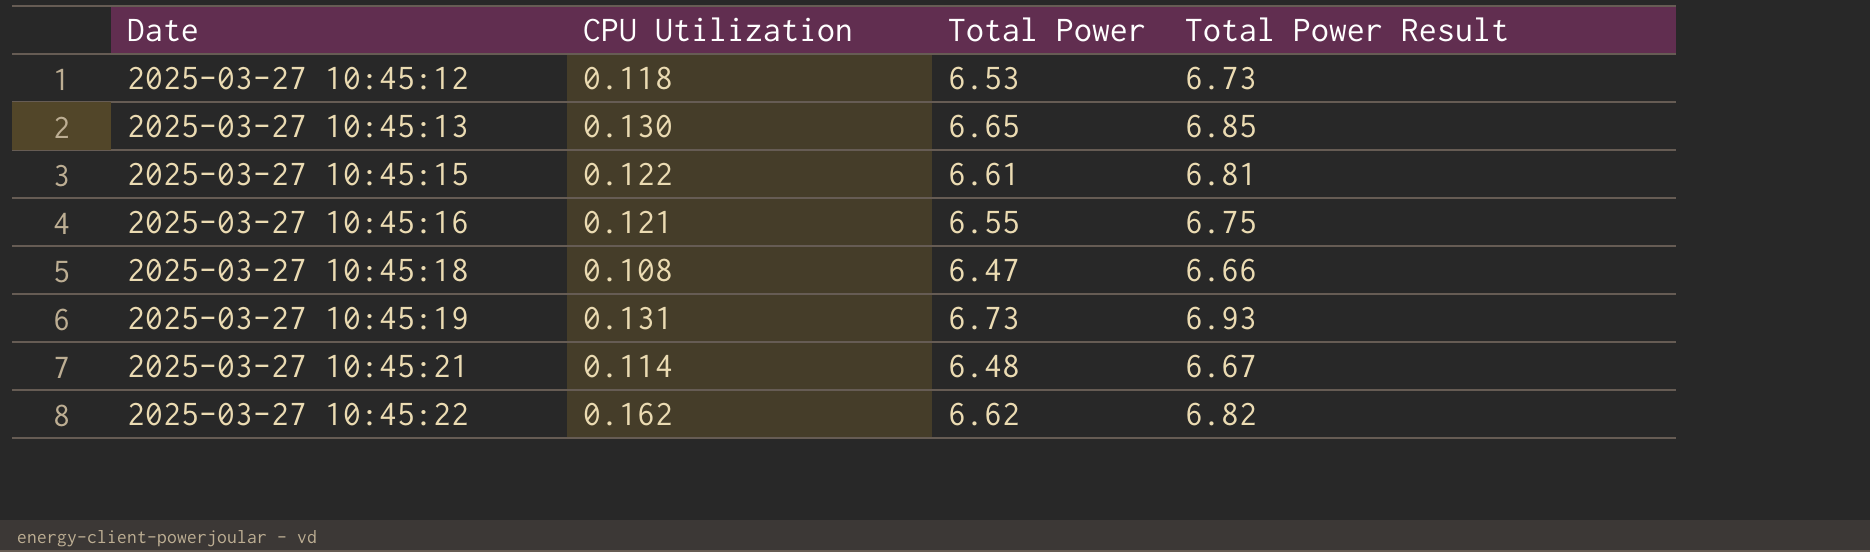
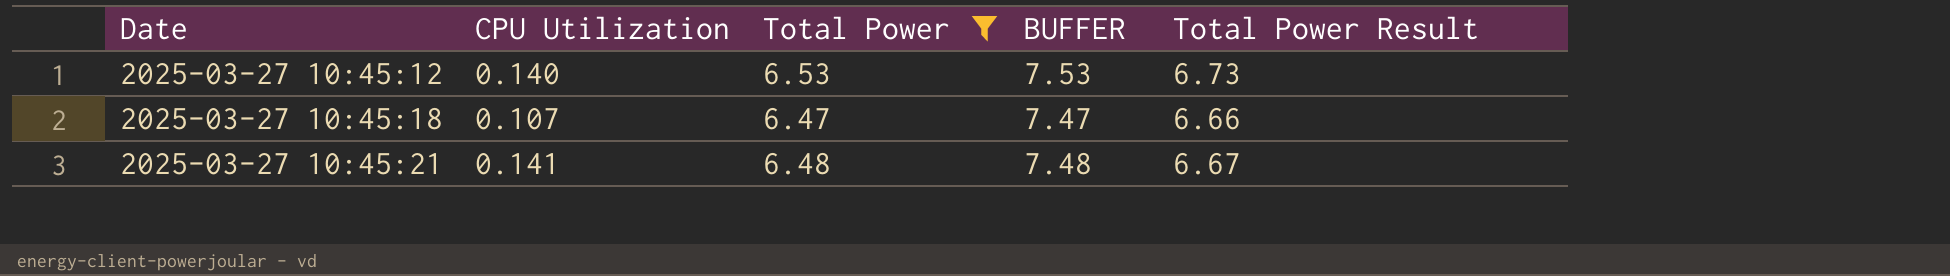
filter: none -> Total Power <= 6.53
column BUFFER | formula: none -> [Total Power] + 1
2025-03-27 10:45:12 | CPU Utilization: 0.118 -> 0.140
2025-03-27 10:45:18 | CPU Utilization: 0.108 -> 0.107
2025-03-27 10:45:21 | CPU Utilization: 0.114 -> 0.141

